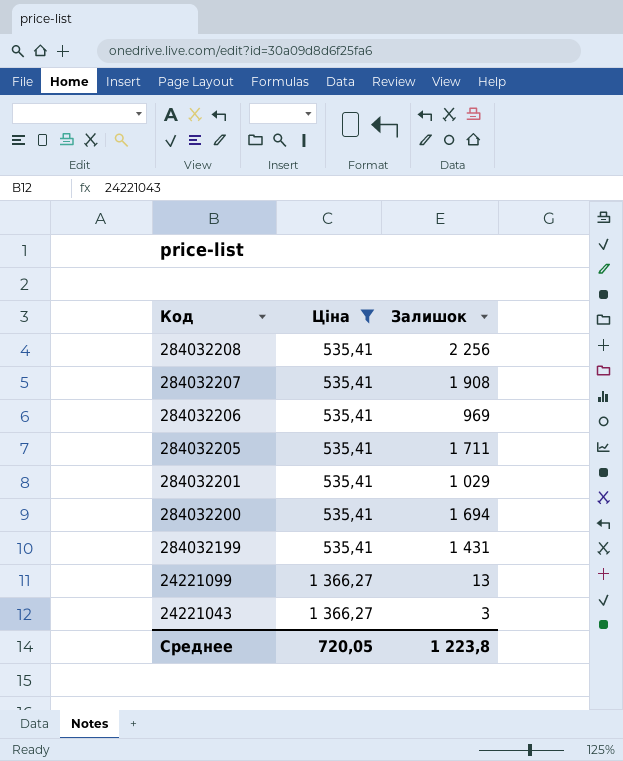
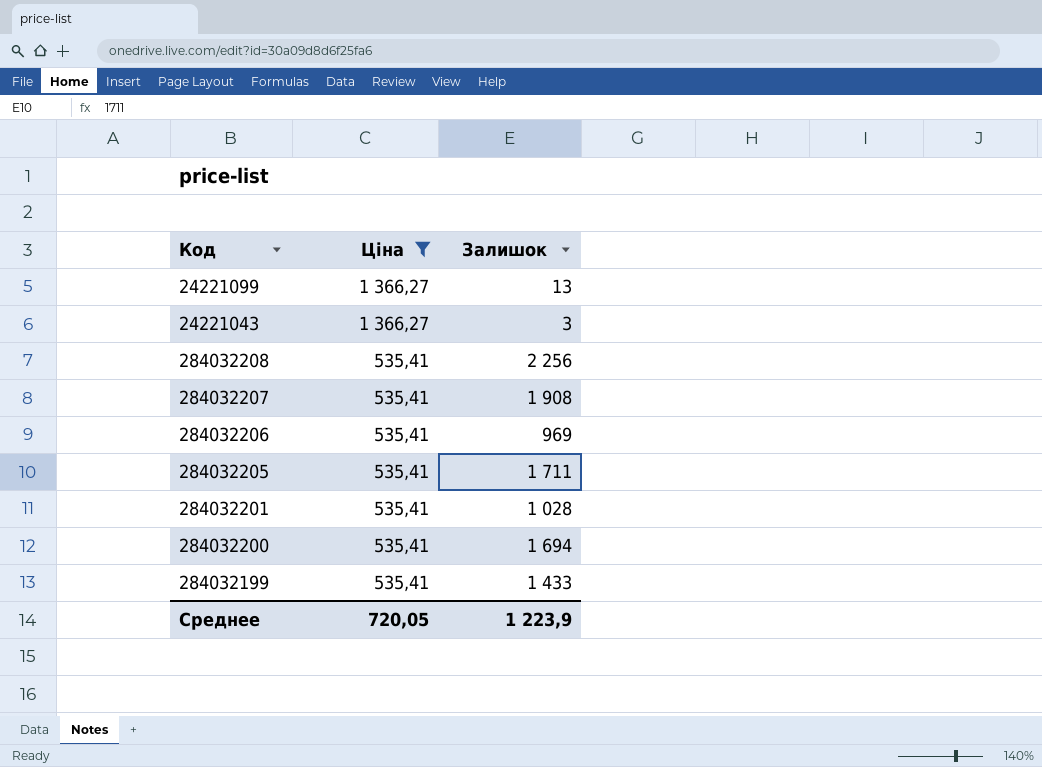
row order: Код descending -> Ціна descending
284032201 | Залишок: 1 029 -> 1 028
284032199 | Залишок: 1 431 -> 1 433
Среднее | Залишок: 1 223,8 -> 1 223,9

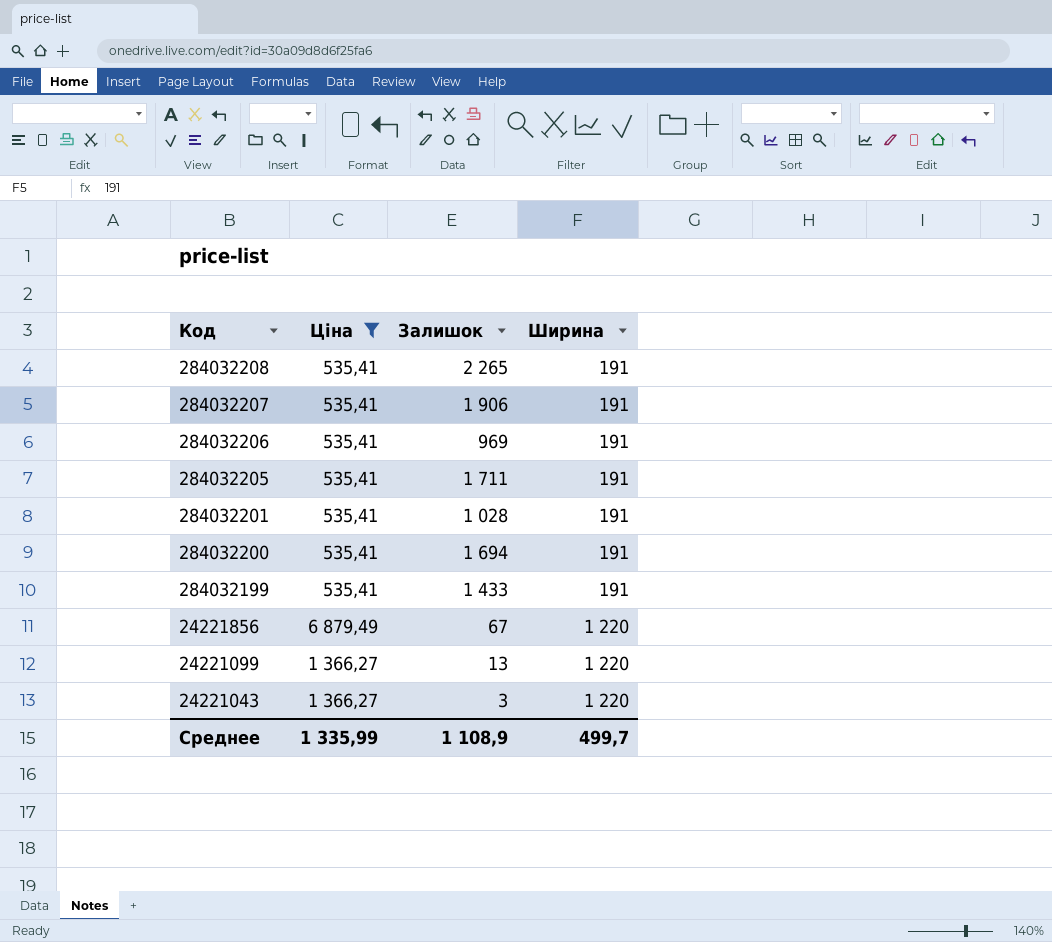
row order: Ціна descending -> Код descending
column Ширина | position: none -> 4
284032208 | Залишок: 2 256 -> 2 265
284032207 | Залишок: 1 908 -> 1 906
row 24221856: none -> 6 879,49 | 67 | 1 220
Среднее | Ціна: 720,05 -> 1 335,99
Среднее | Залишок: 1 223,9 -> 1 108,9

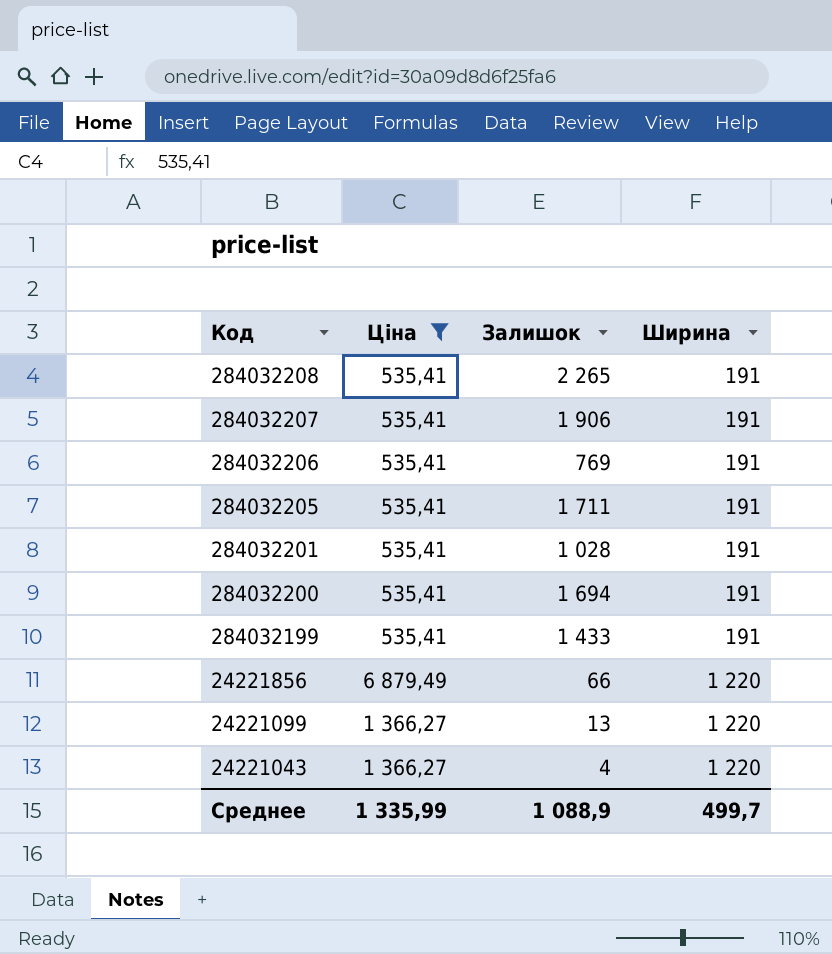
284032206 | Залишок: 969 -> 769
24221856 | Залишок: 67 -> 66
24221043 | Залишок: 3 -> 4
Среднее | Залишок: 1 108,9 -> 1 088,9

